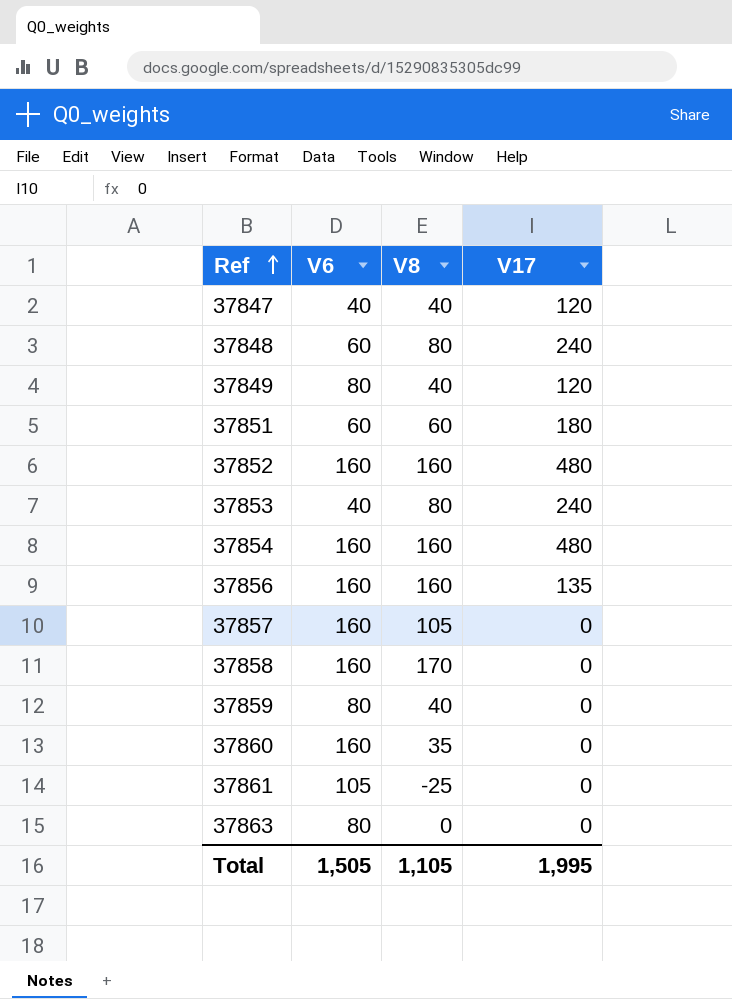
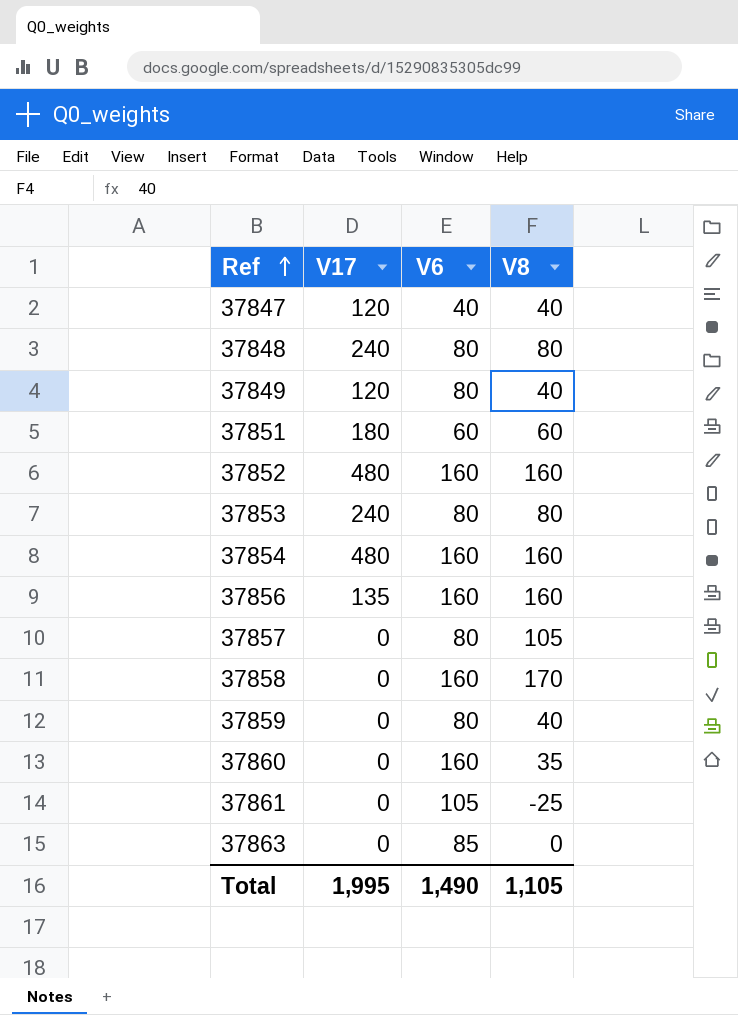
column V17 | position: 4 -> 2
37848 | V6: 60 -> 80
37853 | V6: 40 -> 80
37857 | V6: 160 -> 80
37863 | V6: 80 -> 85
Total | V6: 1,505 -> 1,490

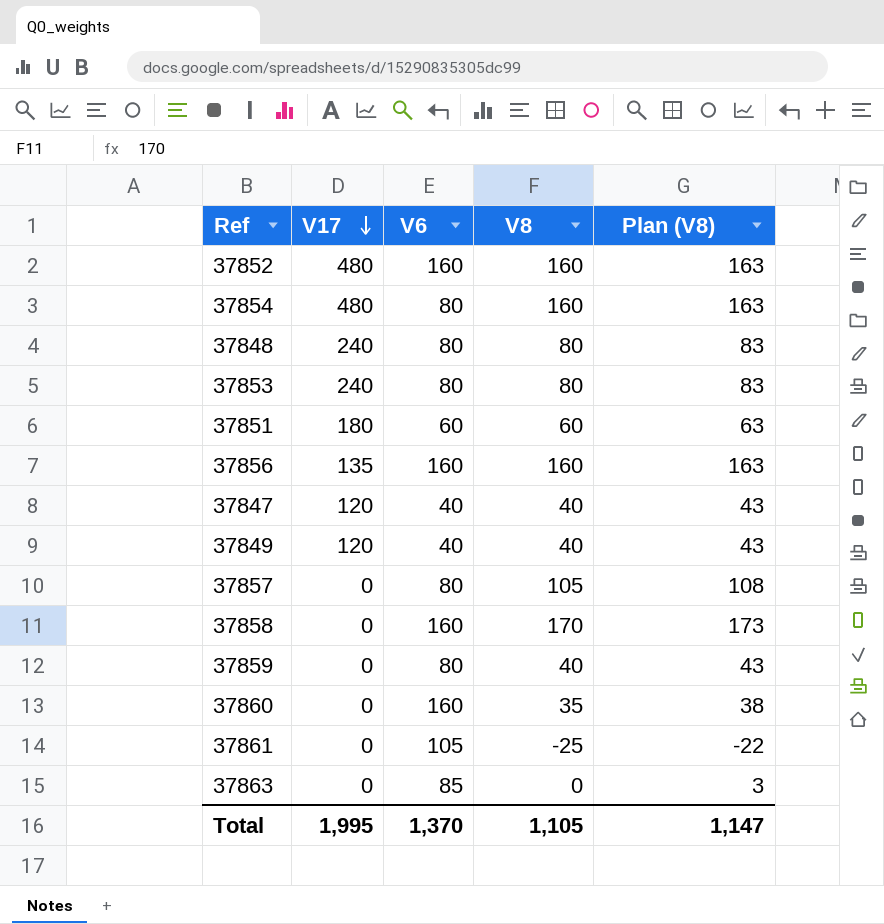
row order: Ref ascending -> V17 descending
column Plan (V8) | formula: none -> [V8] + 3
37854 | V6: 160 -> 80
37849 | V6: 80 -> 40
Total | V6: 1,490 -> 1,370

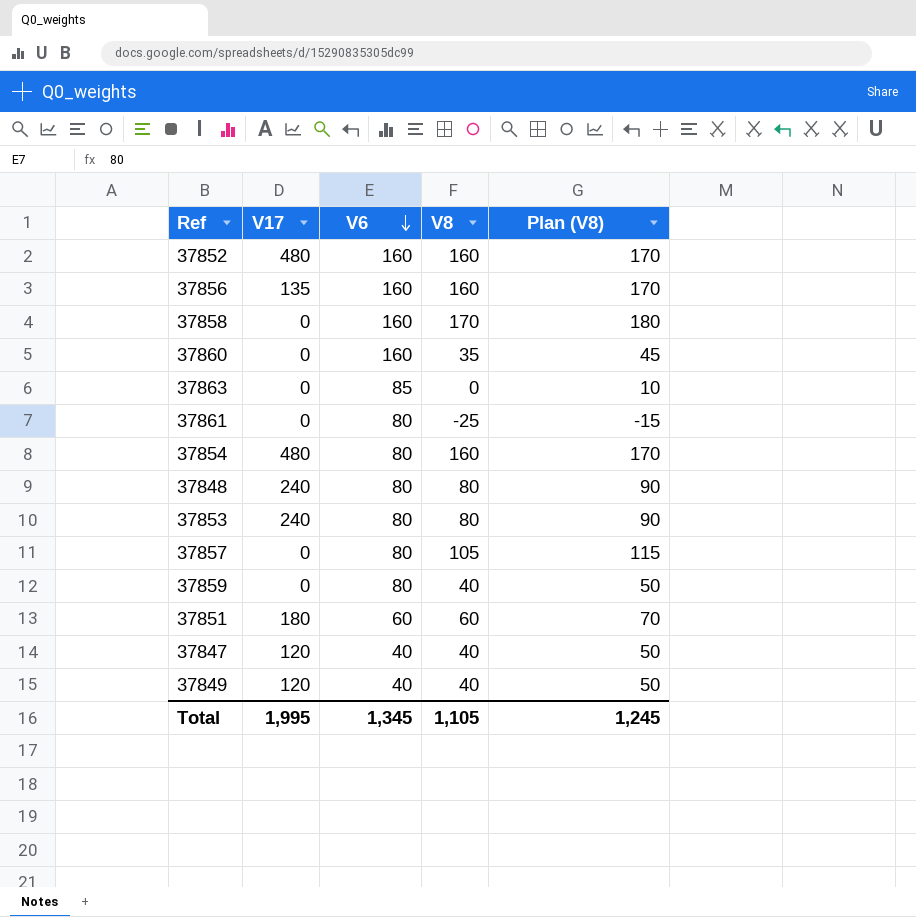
row order: V17 descending -> V6 descending
column Plan (V8) | formula: [V8] + 3 -> [V8] + 10
37861 | V6: 105 -> 80
Total | V6: 1,370 -> 1,345
Total | Plan (V8): 1,147 -> 1,245

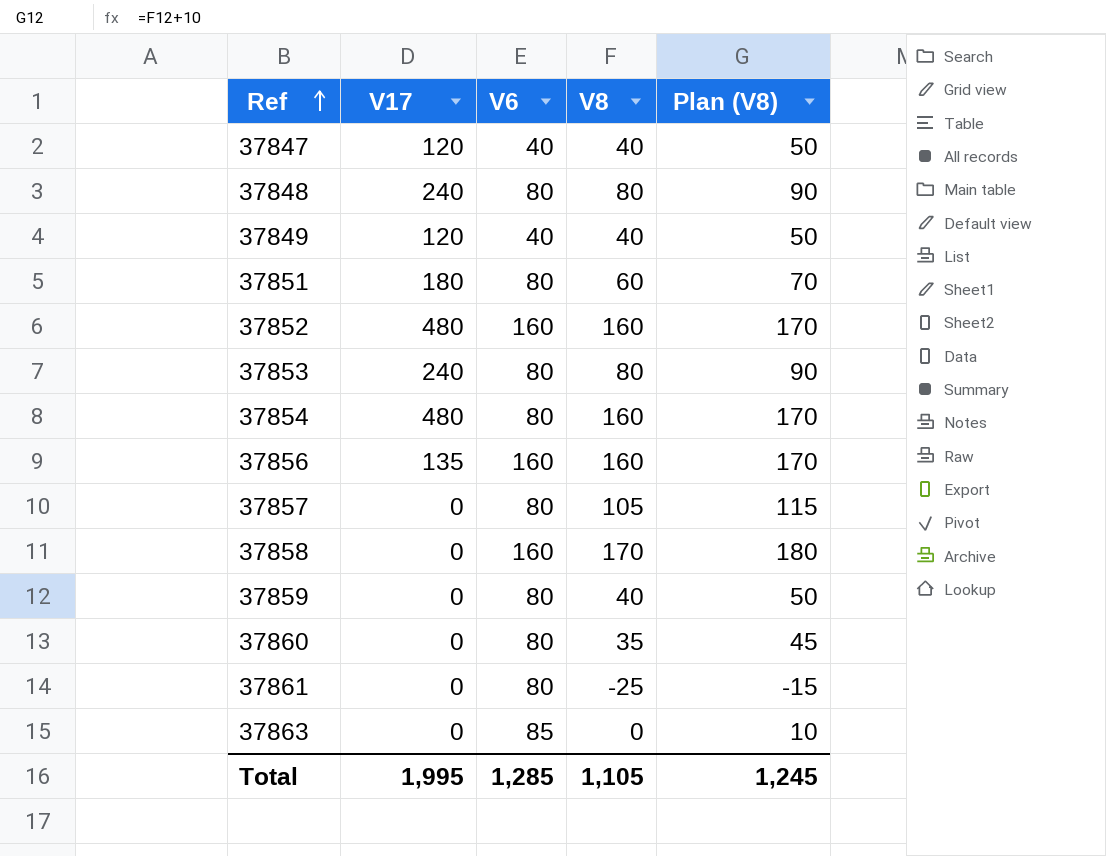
row order: V6 descending -> Ref ascending
37851 | V6: 60 -> 80
37860 | V6: 160 -> 80
Total | V6: 1,345 -> 1,285

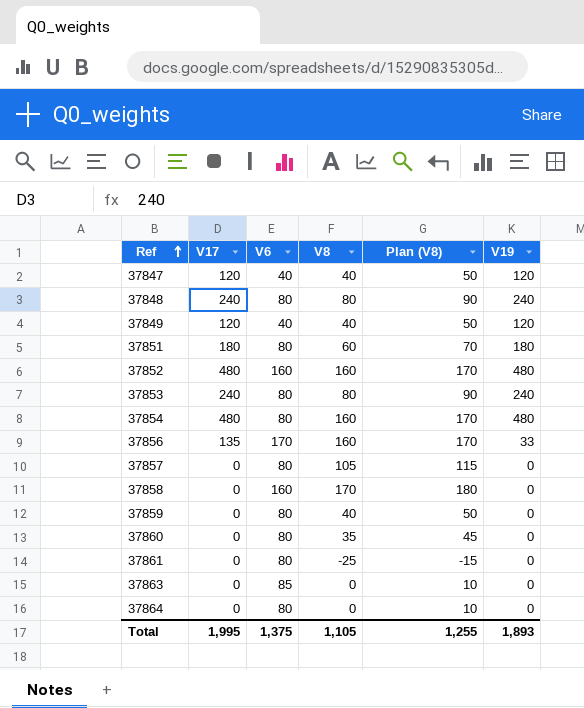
column V19 | position: none -> 6
37856 | V6: 160 -> 170
row 37864: none -> 0 | 80 | 0 | 10 | 0
Total | V6: 1,285 -> 1,375
Total | Plan (V8): 1,245 -> 1,255

